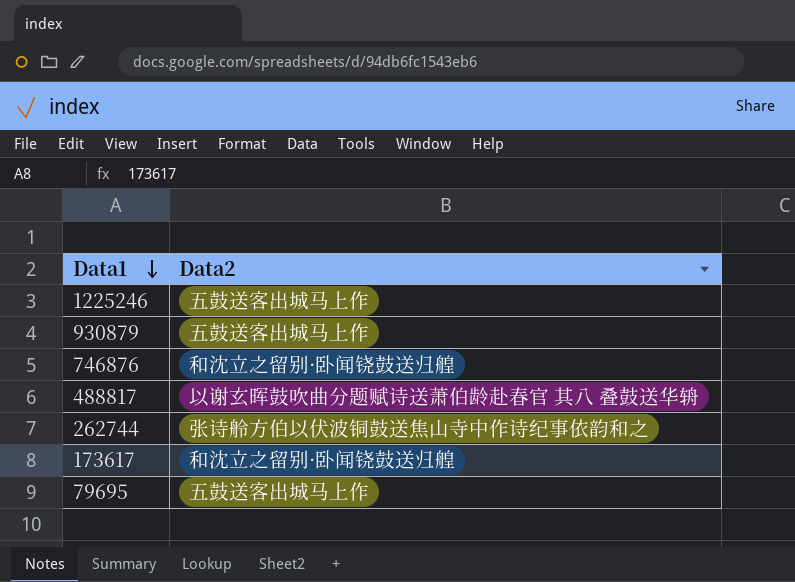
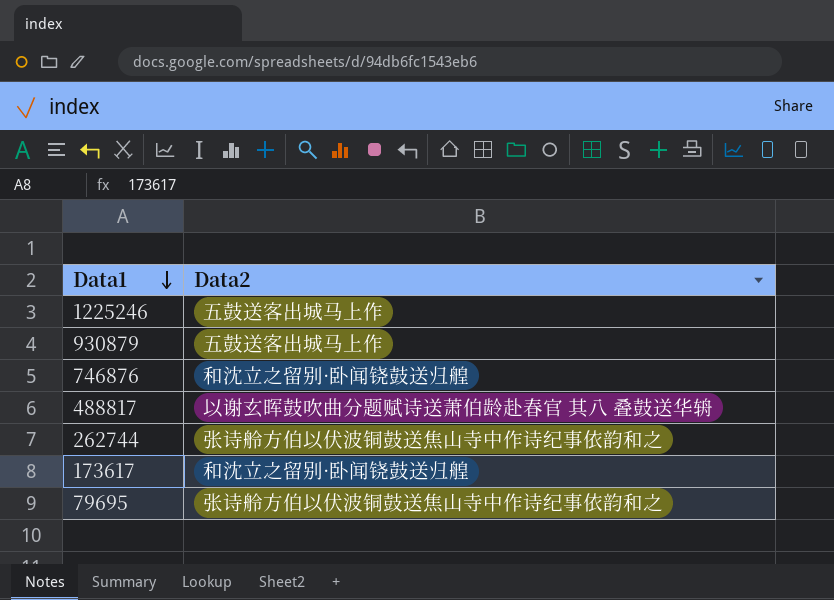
79695 | Data2: 五鼓送客出城马上作 -> 张诗舲方伯以伏波铜鼓送焦山寺中作诗纪事依韵和之

